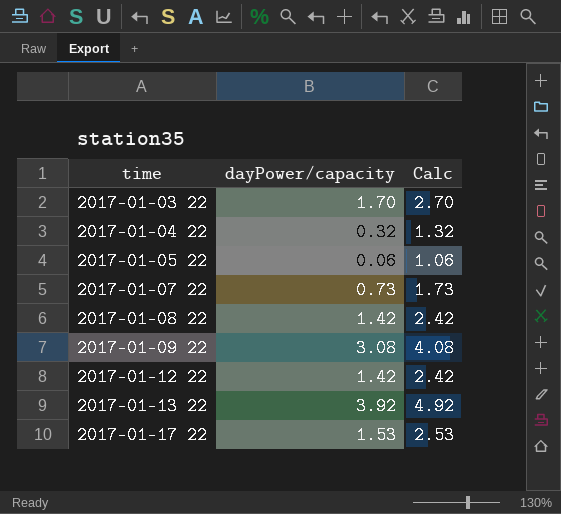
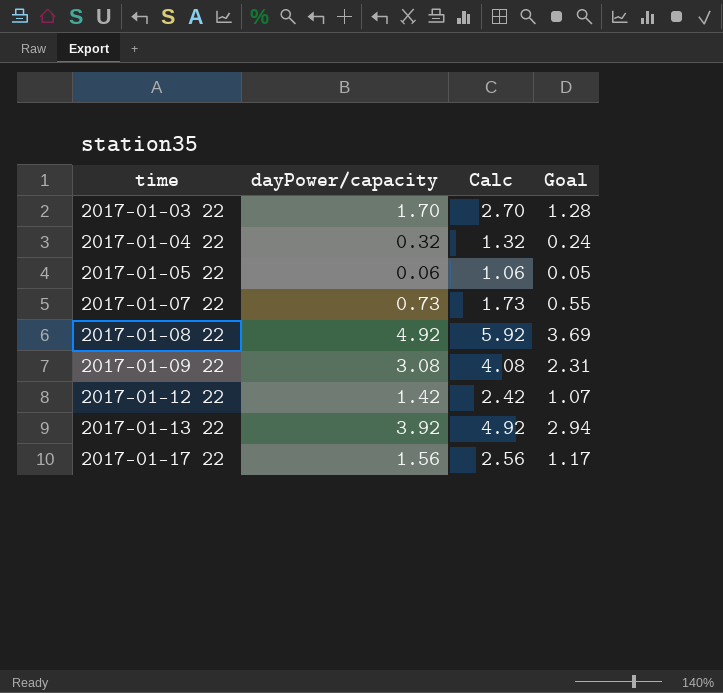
column Goal | formula: none -> [dayPower/capacity] * 0.75
2017-01-08 22 | dayPower/capacity: 1.42 -> 4.92
2017-01-08 22 | Calc: 2.42 -> 5.92
2017-01-17 22 | dayPower/capacity: 1.53 -> 1.56
2017-01-17 22 | Calc: 2.53 -> 2.56

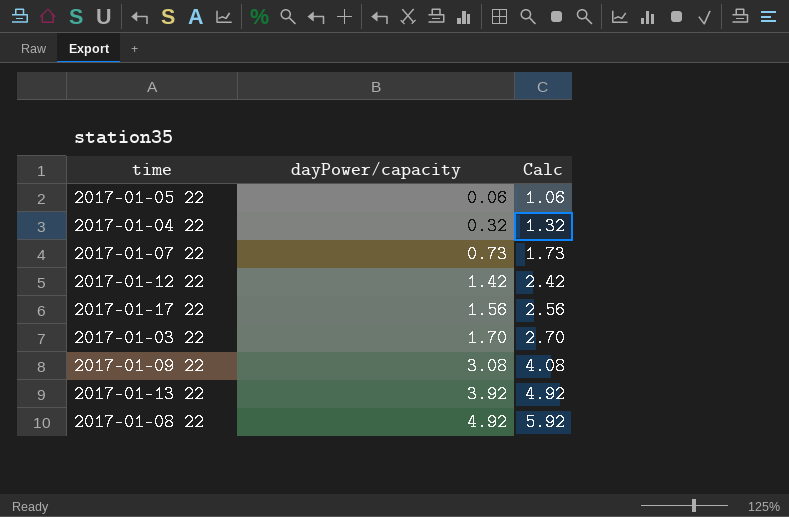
row order: time ascending -> dayPower/capacity ascending
column Goal | formula: [dayPower/capacity] * 0.75 -> none

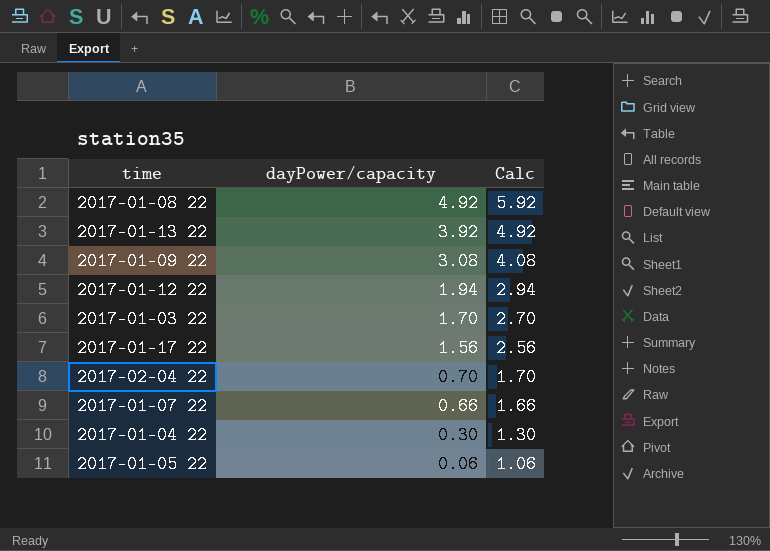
row order: dayPower/capacity ascending -> dayPower/capacity descending
2017-01-12 22 | dayPower/capacity: 1.42 -> 1.94
2017-01-12 22 | Calc: 2.42 -> 2.94
row 2017-02-04 22: none -> 0.70 | 1.70
2017-01-07 22 | dayPower/capacity: 0.73 -> 0.66
2017-01-07 22 | Calc: 1.73 -> 1.66
2017-01-04 22 | dayPower/capacity: 0.32 -> 0.30
2017-01-04 22 | Calc: 1.32 -> 1.30

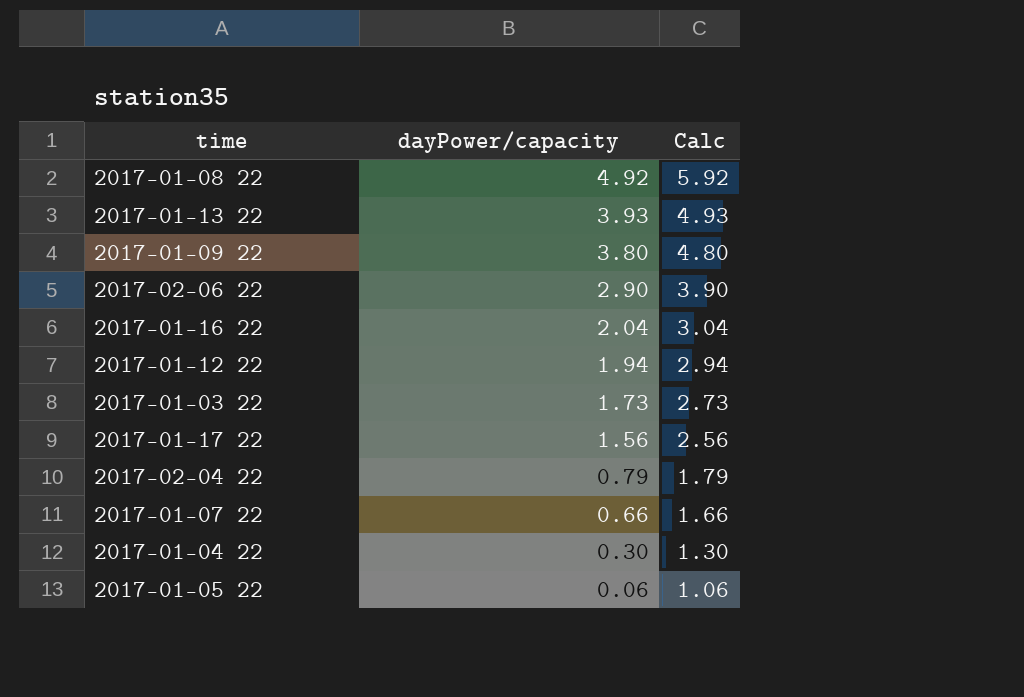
2017-01-13 22 | dayPower/capacity: 3.92 -> 3.93
2017-01-13 22 | Calc: 4.92 -> 4.93
2017-01-09 22 | dayPower/capacity: 3.08 -> 3.80
2017-01-09 22 | Calc: 4.08 -> 4.80
row 2017-02-06 22: none -> 2.90 | 3.90
row 2017-01-16 22: none -> 2.04 | 3.04
2017-01-03 22 | dayPower/capacity: 1.70 -> 1.73
2017-01-03 22 | Calc: 2.70 -> 2.73
2017-02-04 22 | dayPower/capacity: 0.70 -> 0.79
2017-02-04 22 | Calc: 1.70 -> 1.79

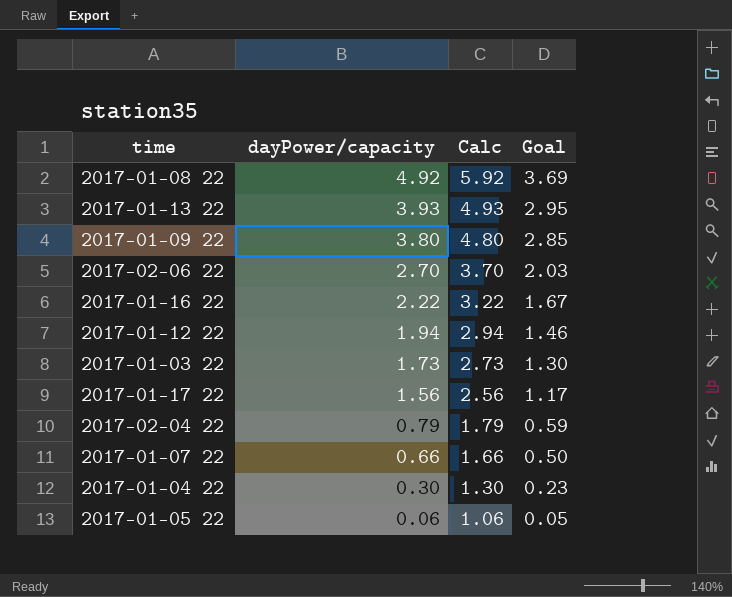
column Goal | formula: none -> [dayPower/capacity] * 0.75
2017-02-06 22 | dayPower/capacity: 2.90 -> 2.70
2017-02-06 22 | Calc: 3.90 -> 3.70
2017-01-16 22 | dayPower/capacity: 2.04 -> 2.22
2017-01-16 22 | Calc: 3.04 -> 3.22

